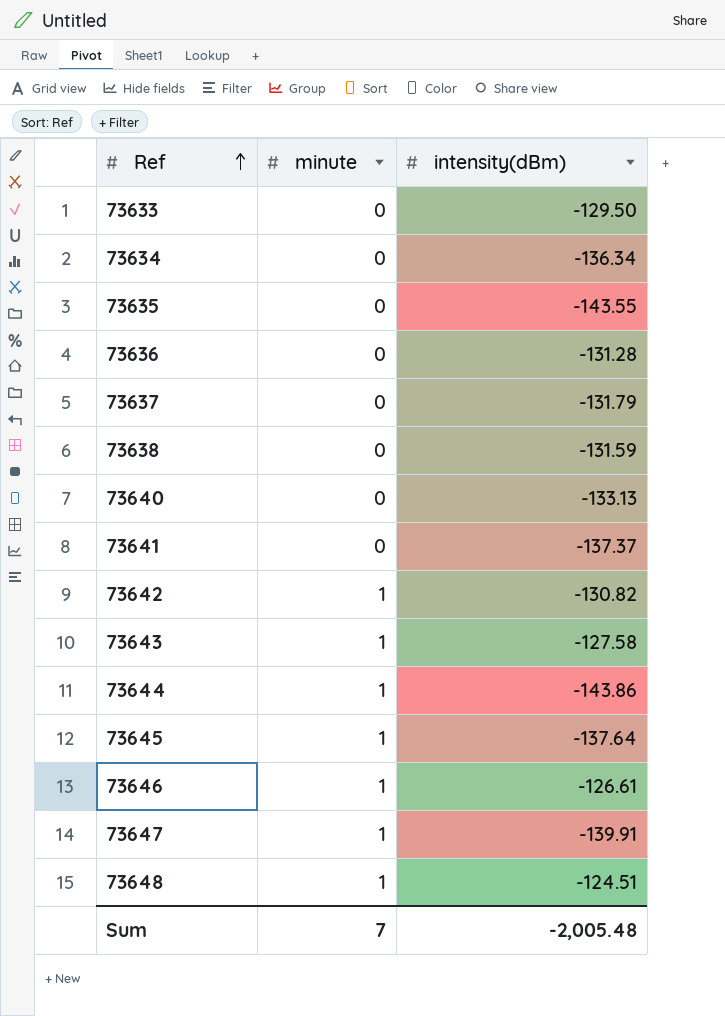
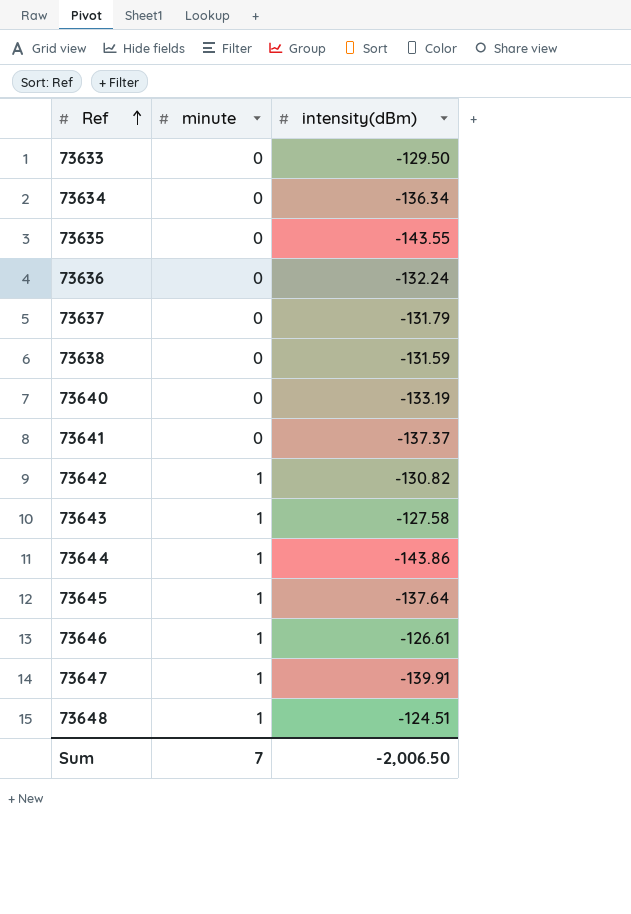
73636 | intensity(dBm): -131.28 -> -132.24
73640 | intensity(dBm): -133.13 -> -133.19
Sum | intensity(dBm): -2,005.48 -> -2,006.50

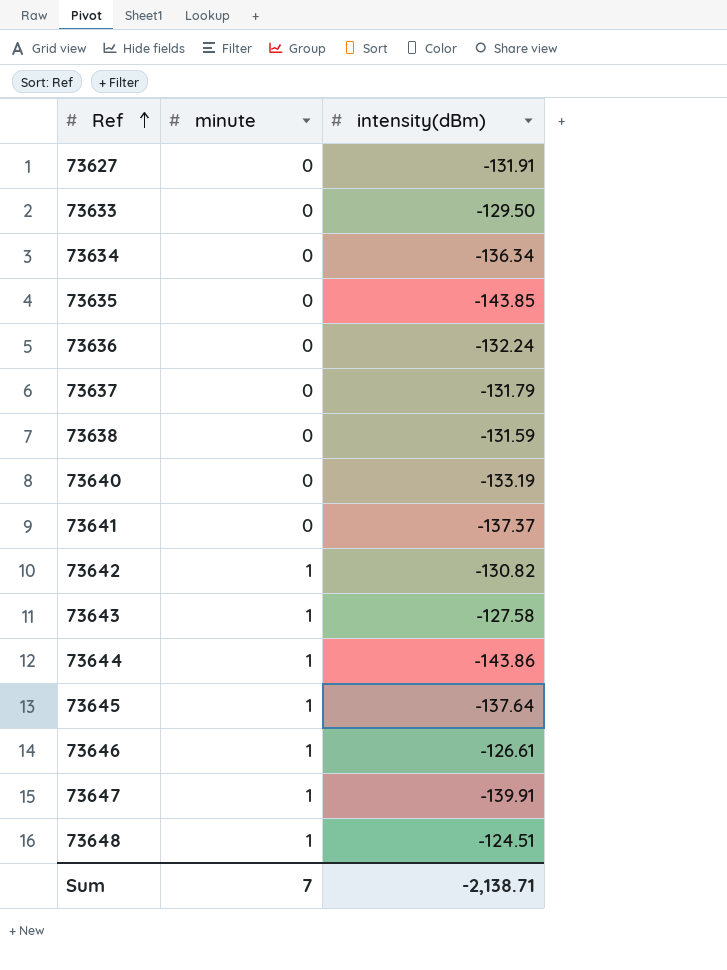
row 73627: none -> 0 | -131.91
73635 | intensity(dBm): -143.55 -> -143.85
Sum | intensity(dBm): -2,006.50 -> -2,138.71

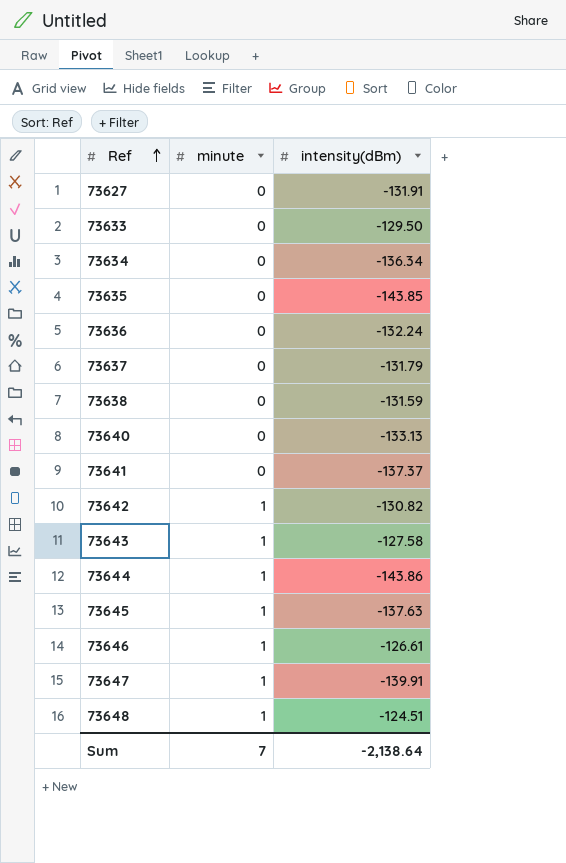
73640 | intensity(dBm): -133.19 -> -133.13
73645 | intensity(dBm): -137.64 -> -137.63
Sum | intensity(dBm): -2,138.71 -> -2,138.64

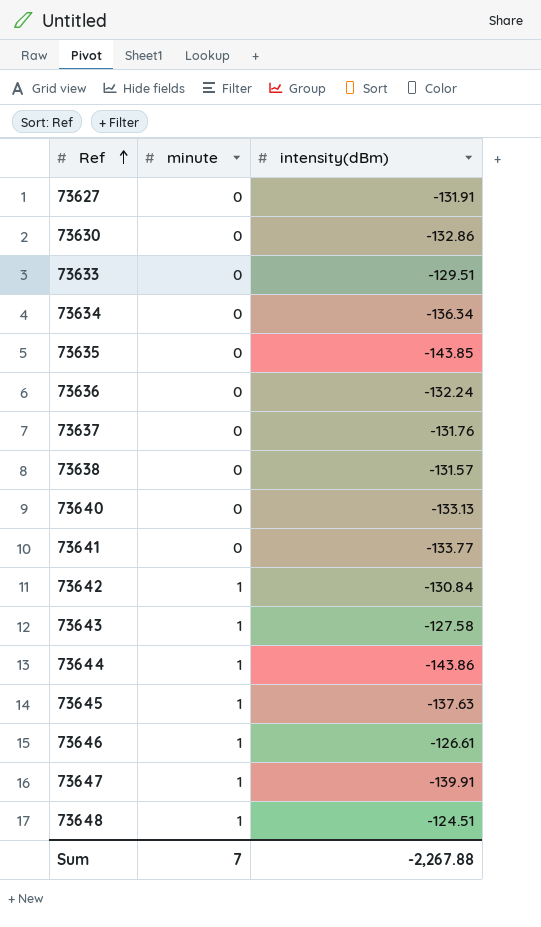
row 73630: none -> 0 | -132.86
73633 | intensity(dBm): -129.50 -> -129.51
73637 | intensity(dBm): -131.79 -> -131.76
73638 | intensity(dBm): -131.59 -> -131.57
73641 | intensity(dBm): -137.37 -> -133.77
73642 | intensity(dBm): -130.82 -> -130.84
Sum | intensity(dBm): -2,138.64 -> -2,267.88

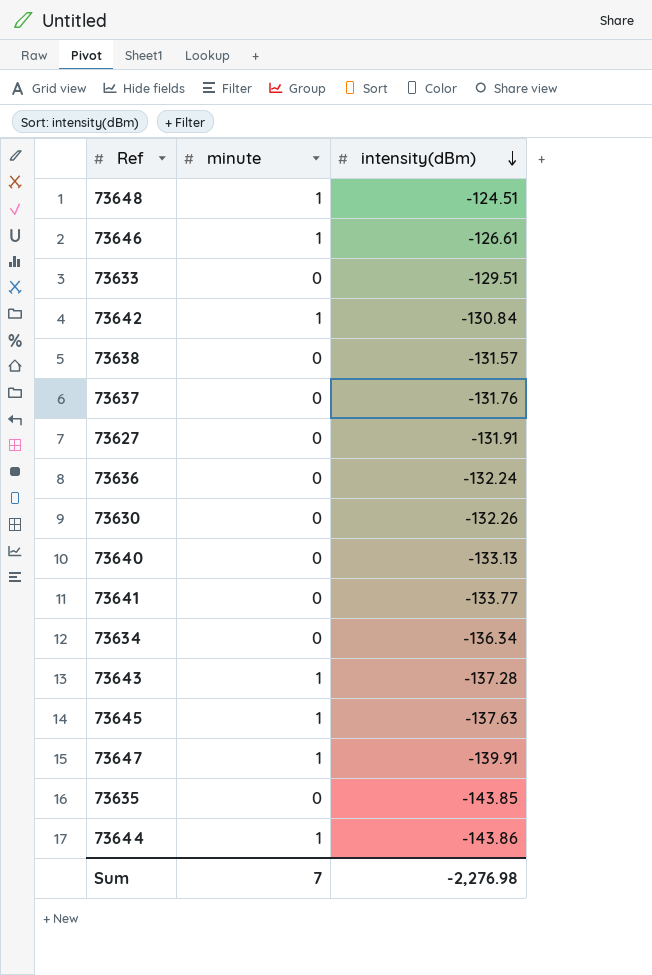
row order: Ref ascending -> intensity(dBm) descending
73630 | intensity(dBm): -132.86 -> -132.26
73643 | intensity(dBm): -127.58 -> -137.28
Sum | intensity(dBm): -2,267.88 -> -2,276.98

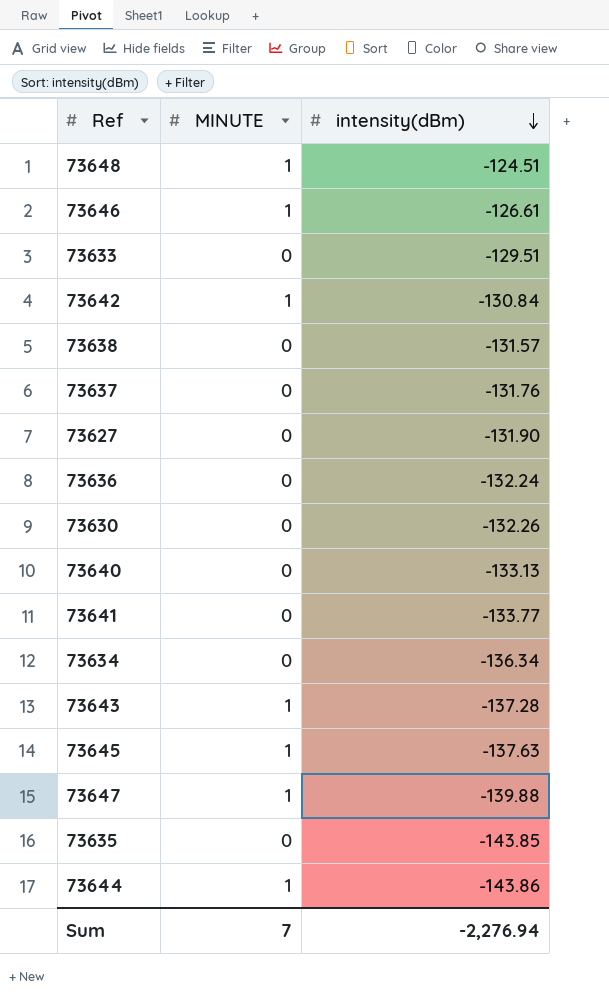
column name: minute -> MINUTE
73627 | intensity(dBm): -131.91 -> -131.90
73647 | intensity(dBm): -139.91 -> -139.88
Sum | intensity(dBm): -2,276.98 -> -2,276.94

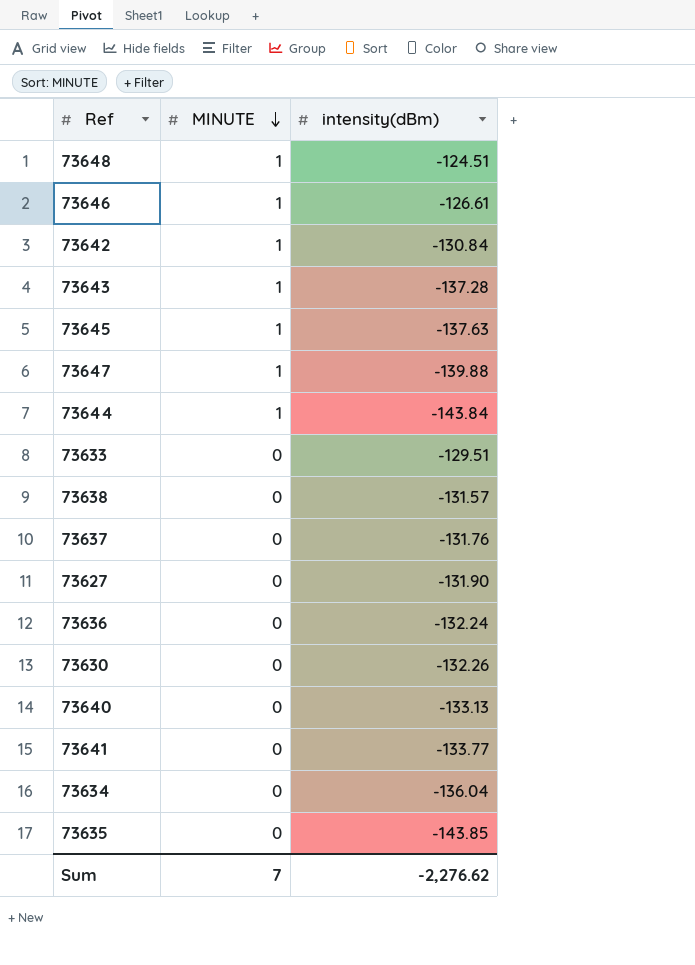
row order: intensity(dBm) descending -> MINUTE descending
73644 | intensity(dBm): -143.86 -> -143.84
73634 | intensity(dBm): -136.34 -> -136.04
Sum | intensity(dBm): -2,276.94 -> -2,276.62

